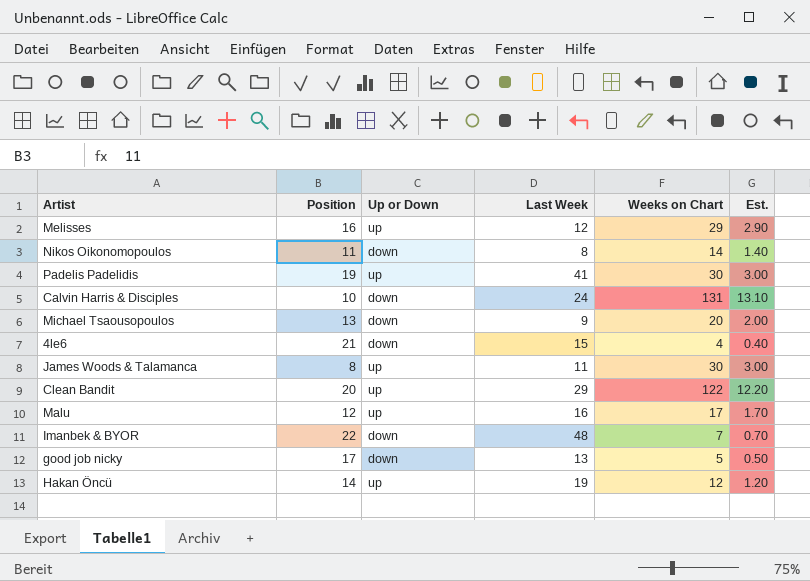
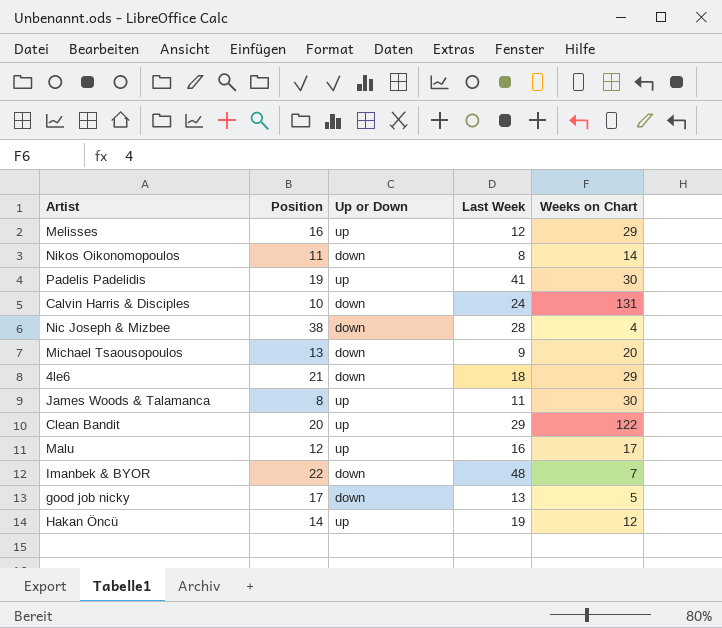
column Est. | formula: [Weeks on Chart] * 0.1 -> none
row Nic Joseph & Mizbee: none -> 38 | down | 28 | 4
4le6 | Last Week: 15 -> 18
4le6 | Weeks on Chart: 4 -> 29

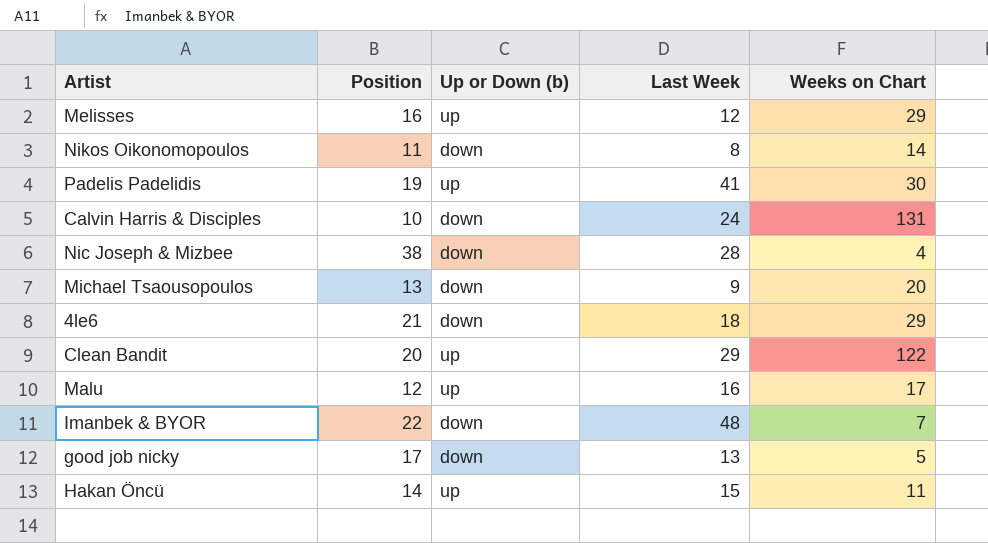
column name: Up or Down -> Up or Down (b)
row James Woods & Talamanca: 8 | up | 11 | 30 -> none
Hakan Öncü | Last Week: 19 -> 15
Hakan Öncü | Weeks on Chart: 12 -> 11

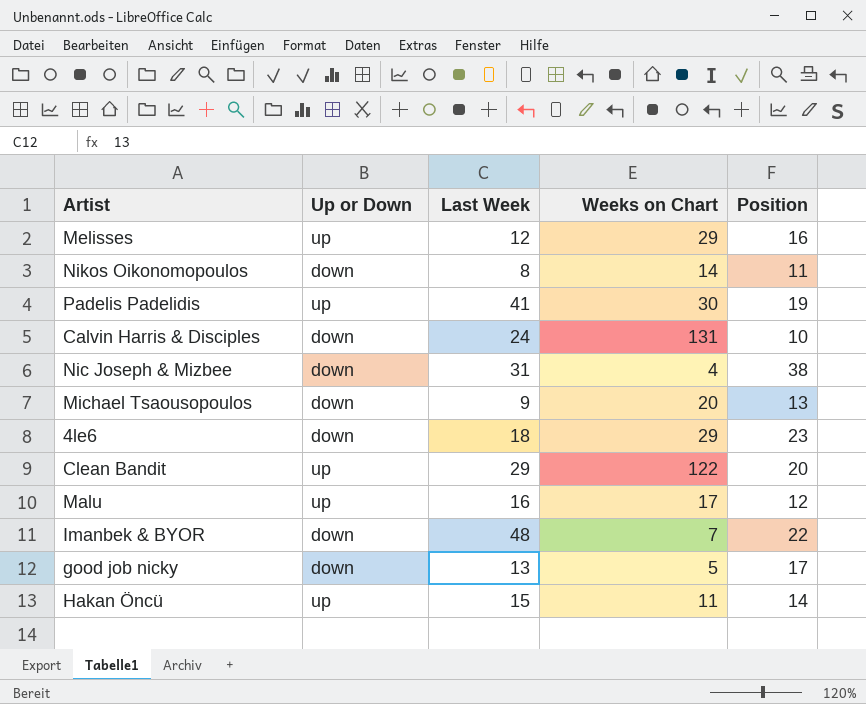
column name: Up or Down (b) -> Up or Down
column Position | position: 2 -> 5
Nic Joseph & Mizbee | Last Week: 28 -> 31
4le6 | Position: 21 -> 23

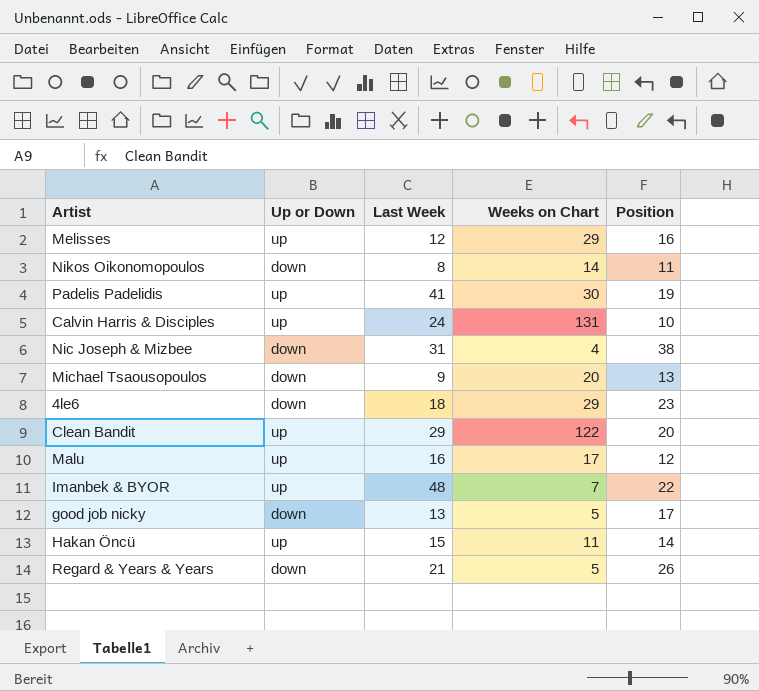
Calvin Harris & Disciples | Up or Down: down -> up
Imanbek & BYOR | Up or Down: down -> up
row Regard & Years & Years: none -> down | 21 | 5 | 26

